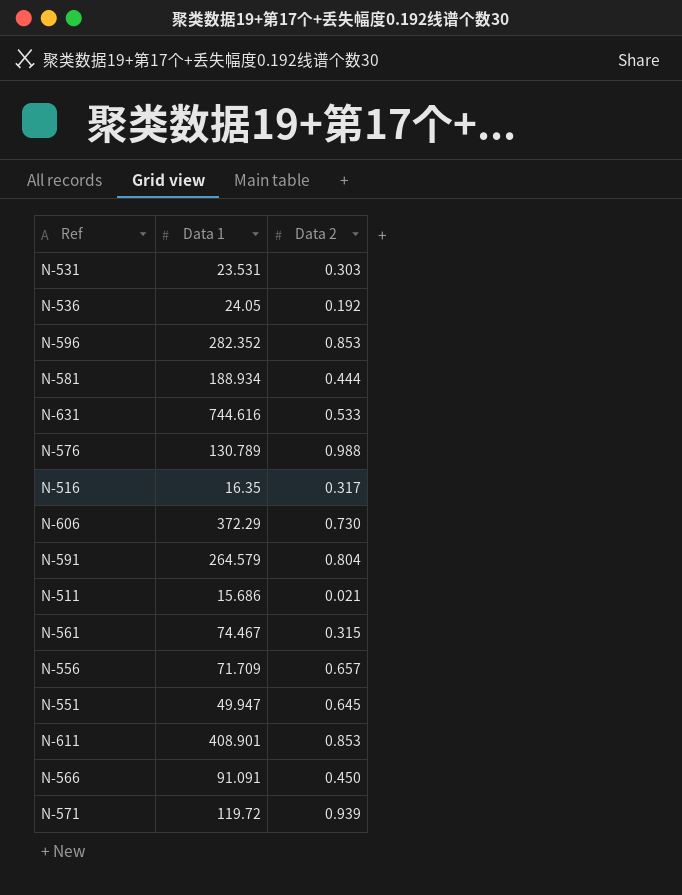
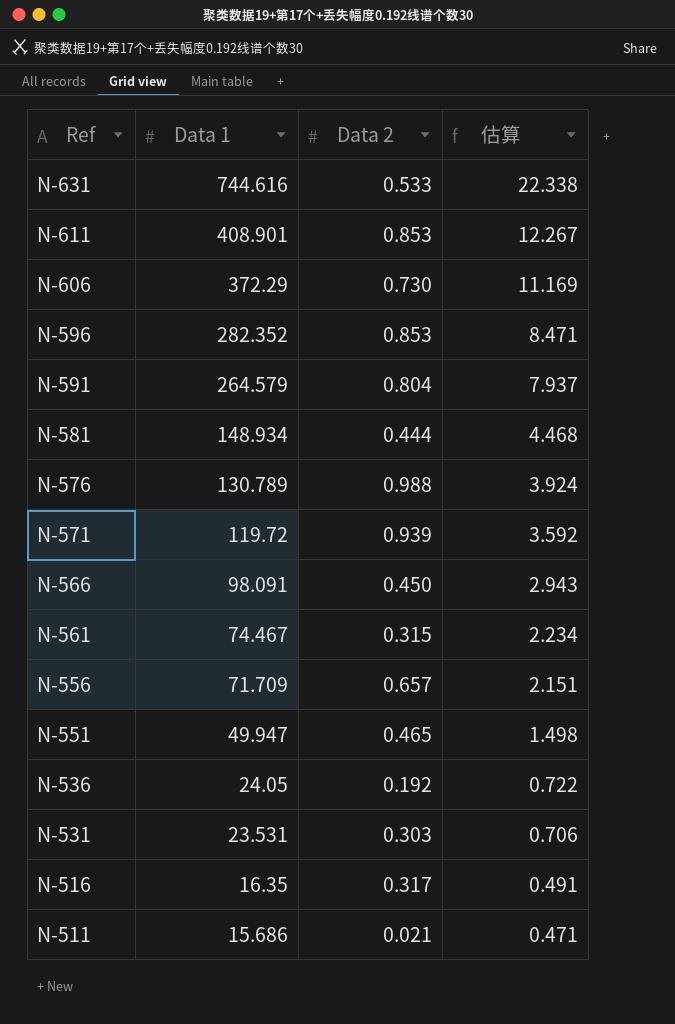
row order: none -> Ref descending
column 估算 | formula: none -> [Data 1] * 0.03
N-581 | Data 1: 188.934 -> 148.934
N-566 | Data 1: 91.091 -> 98.091
N-551 | Data 2: 0.645 -> 0.465

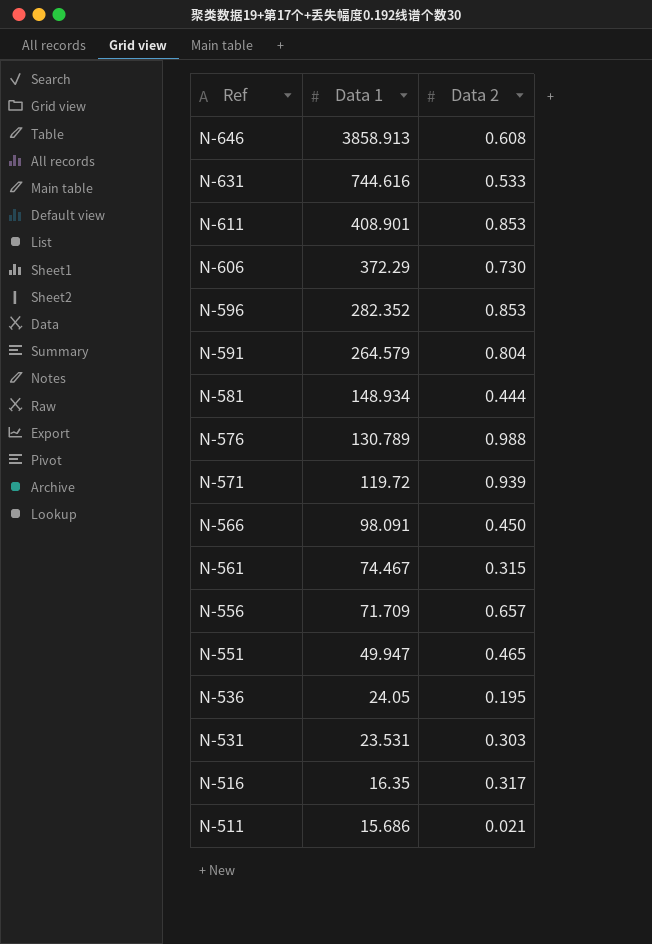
column 估算 | formula: [Data 1] * 0.03 -> none
row N-646: none -> 3858.913 | 0.608
N-536 | Data 2: 0.192 -> 0.195

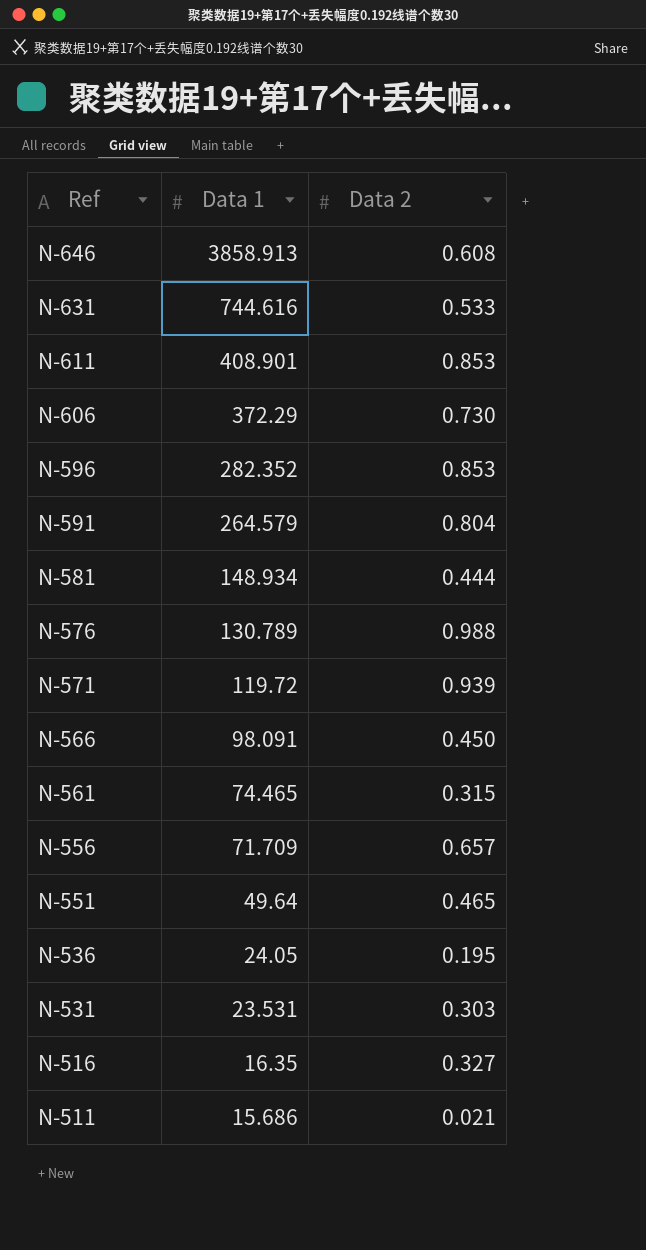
N-561 | Data 1: 74.467 -> 74.465
N-551 | Data 1: 49.947 -> 49.64
N-516 | Data 2: 0.317 -> 0.327

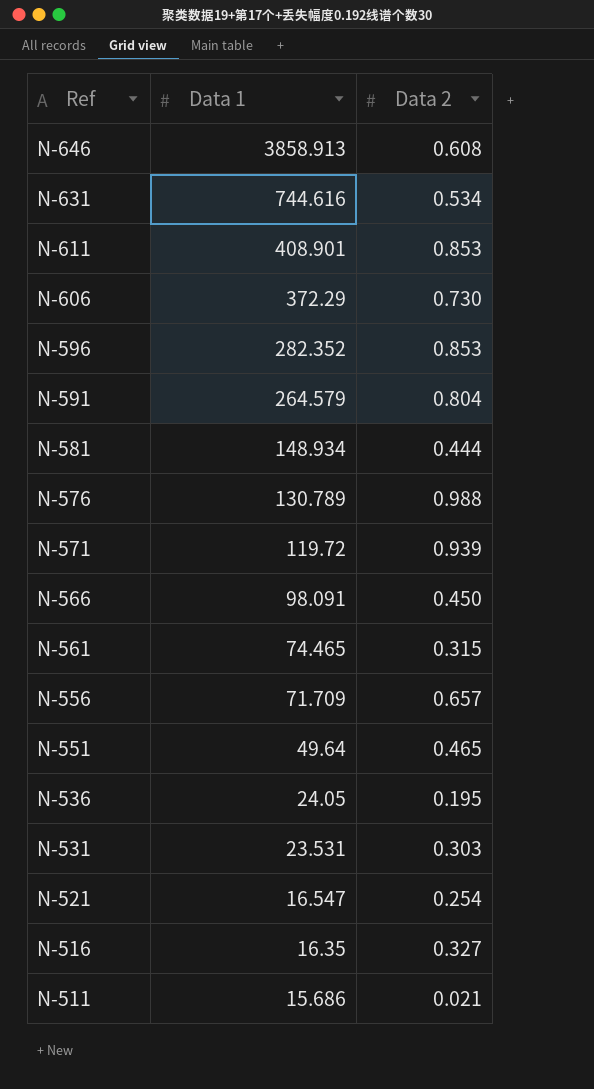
N-631 | Data 2: 0.533 -> 0.534
row N-521: none -> 16.547 | 0.254

